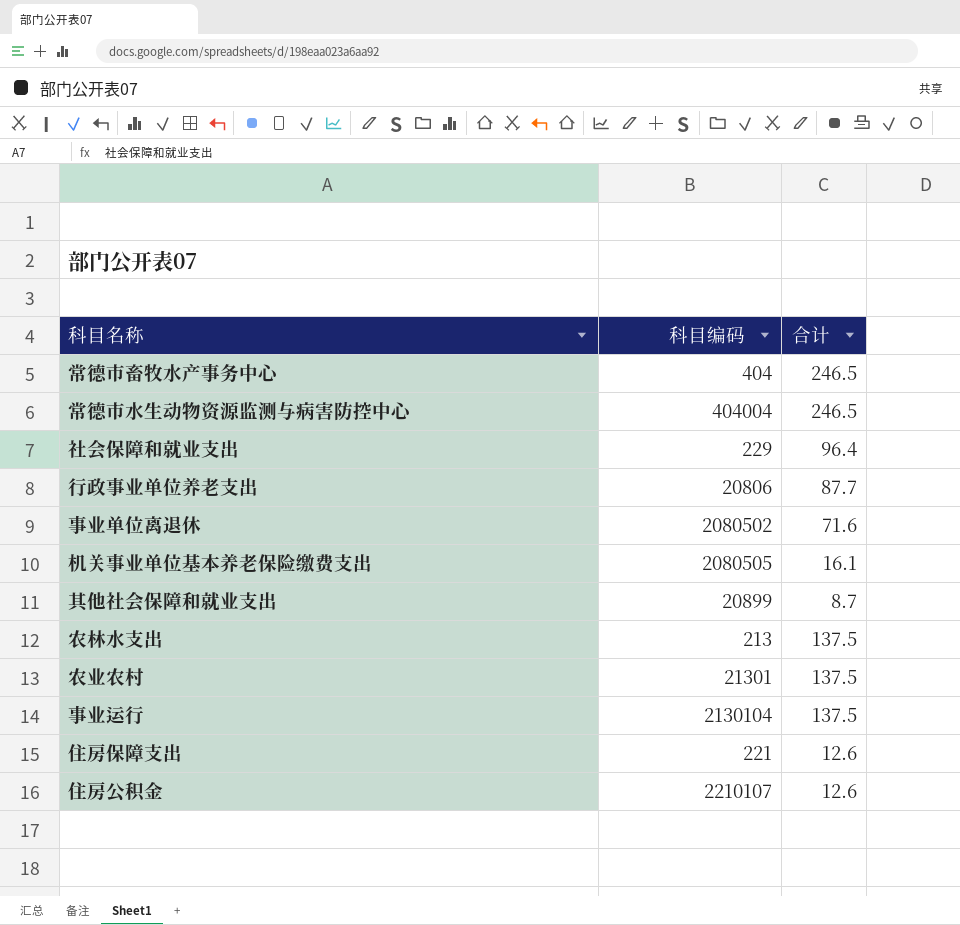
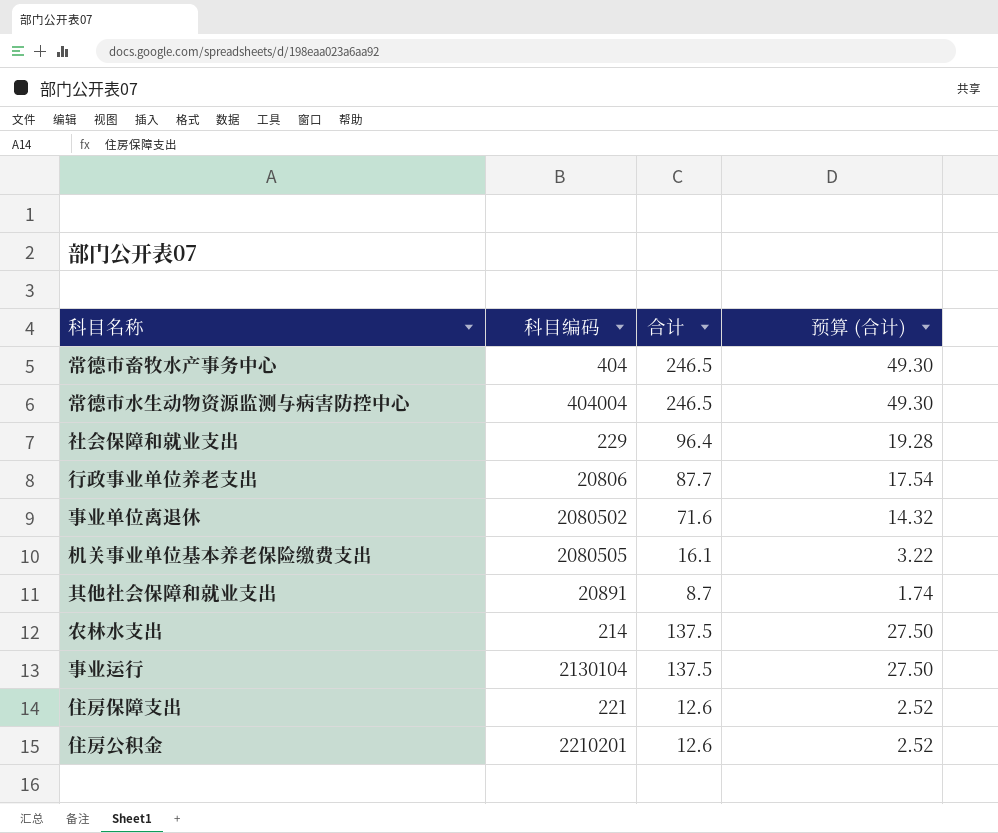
column 预算 (合计) | formula: none -> [合计] * 0.2
row 农业农村: 21301 | 137.5 -> none
其他社会保障和就业支出 | 科目编码: 20899 -> 20891
农林水支出 | 科目编码: 213 -> 214
住房公积金 | 科目编码: 2210107 -> 2210201

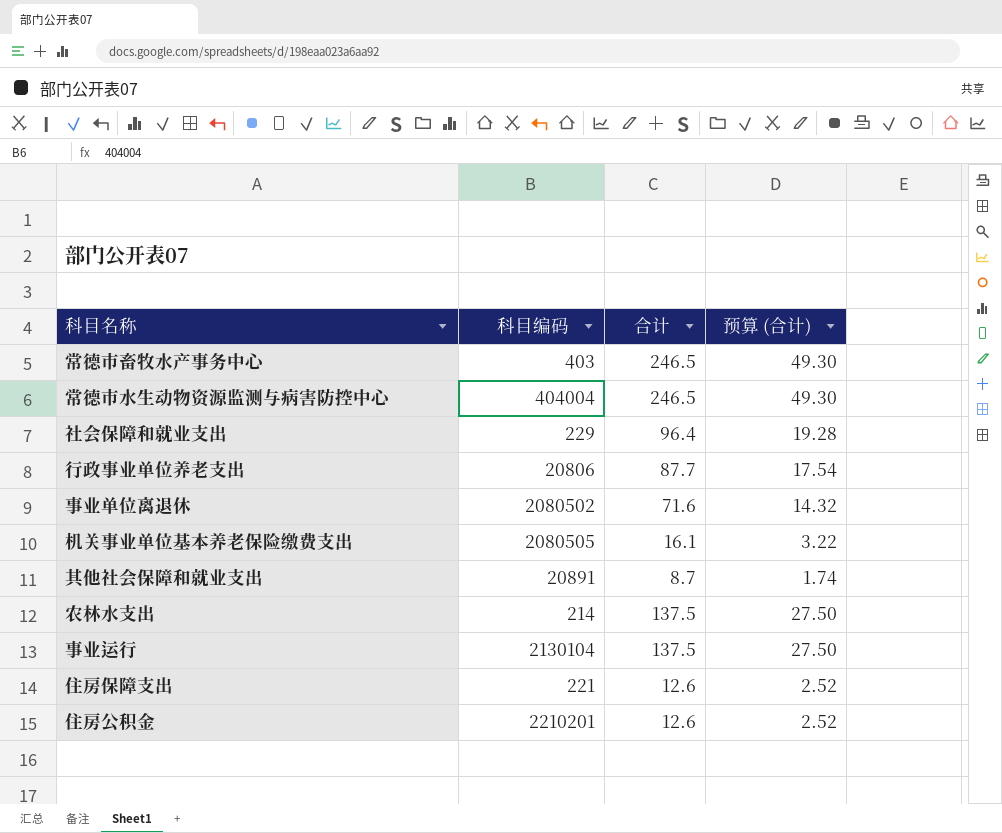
常德市畜牧水产事务中心 | 科目编码: 404 -> 403

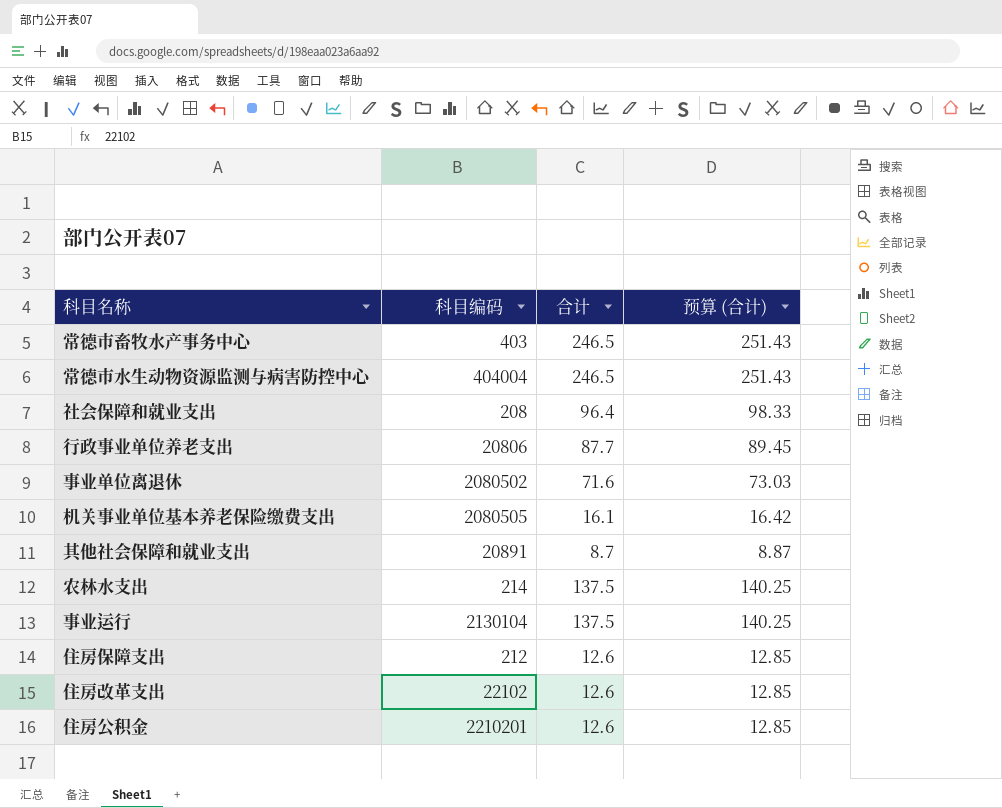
column 预算 (合计) | formula: [合计] * 0.2 -> [合计] * 1.02
社会保障和就业支出 | 科目编码: 229 -> 208
住房保障支出 | 科目编码: 221 -> 212
row 住房改革支出: none -> 22102 | 12.6 | 12.85

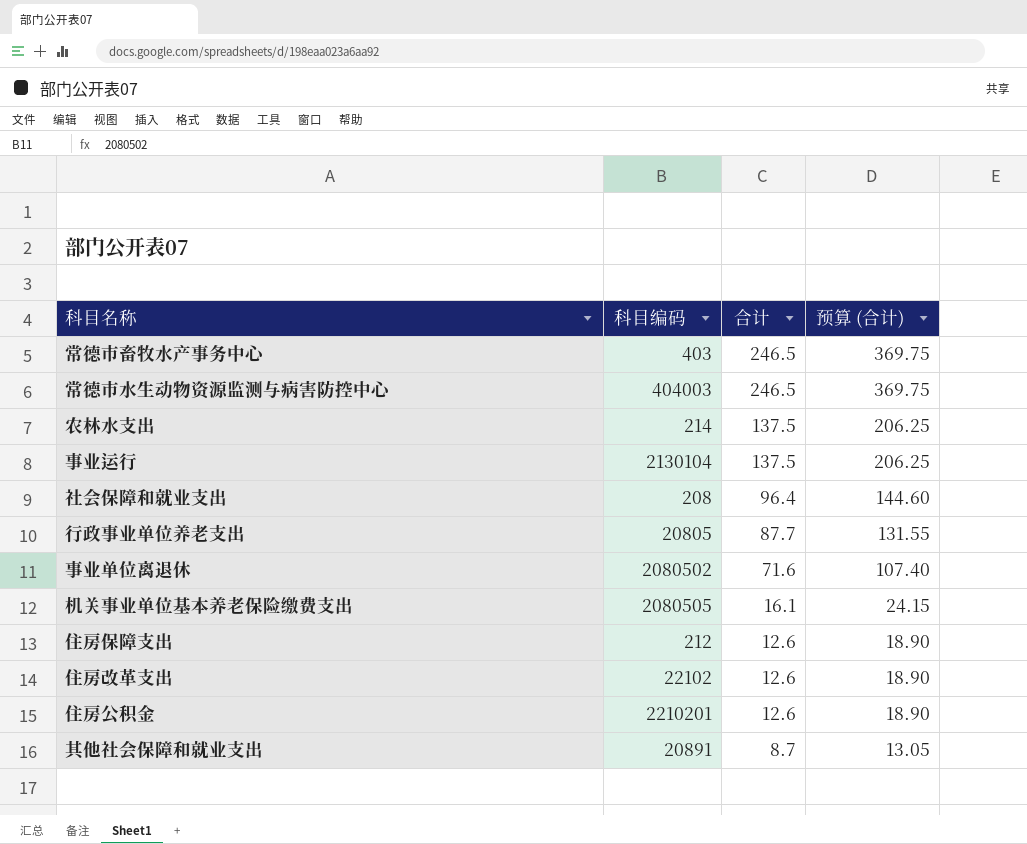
row order: none -> 合计 descending
column 预算 (合计) | formula: [合计] * 1.02 -> [合计] * 1.5
常德市水生动物资源监测与病害防控中心 | 科目编码: 404004 -> 404003
行政事业单位养老支出 | 科目编码: 20806 -> 20805

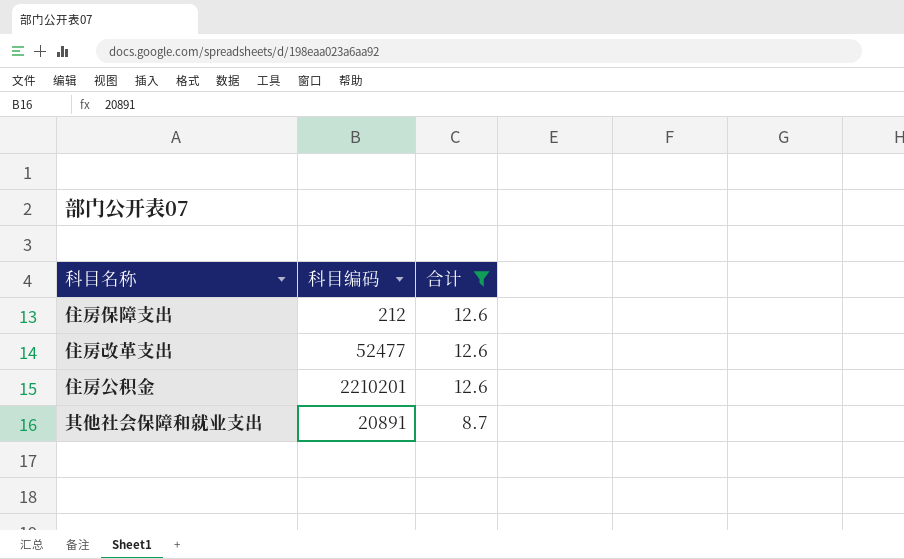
filter: none -> 合计 <= 12.6
column 预算 (合计) | formula: [合计] * 1.5 -> none
住房改革支出 | 科目编码: 22102 -> 52477

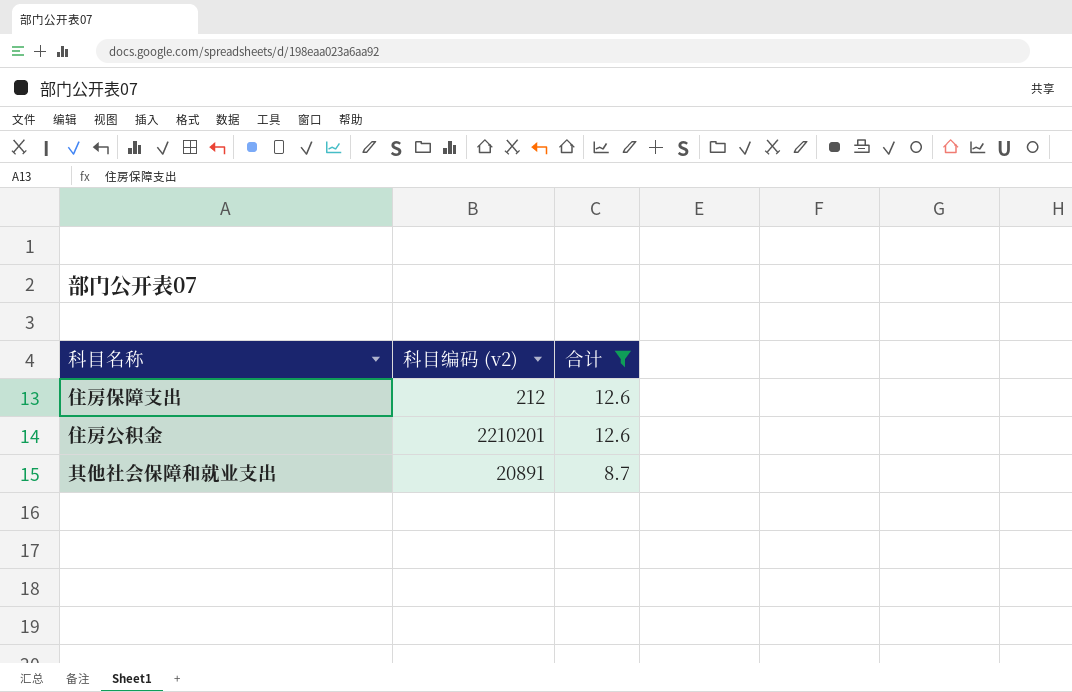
column name: 科目编码 -> 科目编码 (v2)
row 住房改革支出: 52477 | 12.6 -> none

